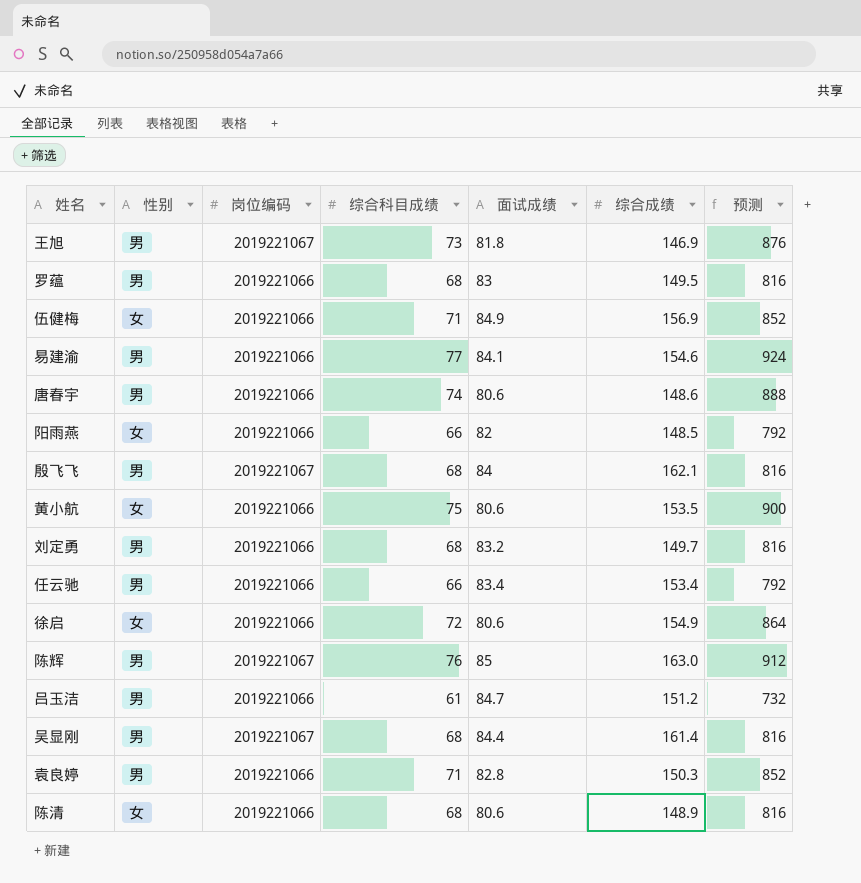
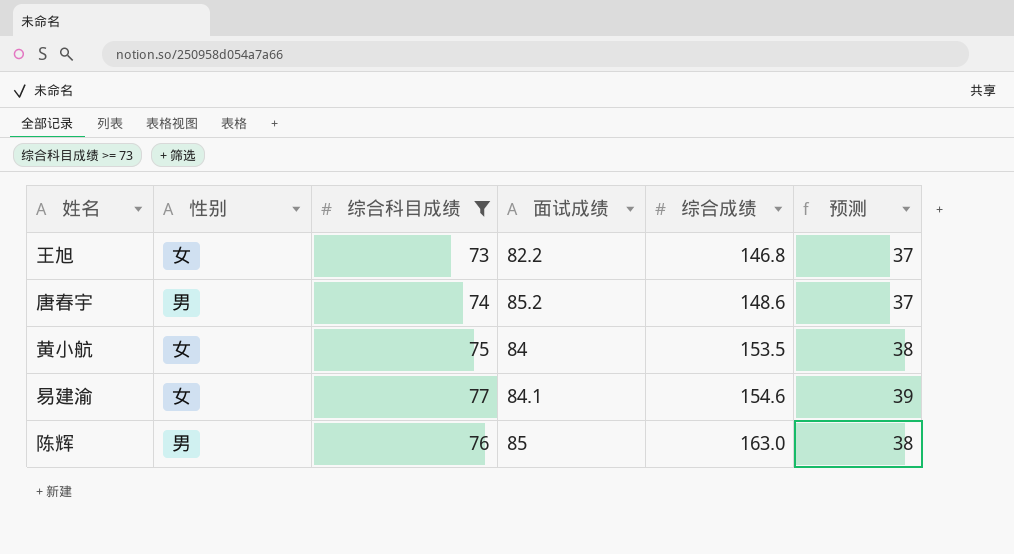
filter: none -> 综合科目成绩 >= 73
row order: none -> 综合成绩 ascending
column 岗位编码 | position: 3 -> none
column 预测 | formula: [综合科目成绩] * 12 -> [综合科目成绩] * 0.5
王旭 | 性别: 男 -> 女
王旭 | 面试成绩: 81.8 -> 82.2
王旭 | 综合成绩: 146.9 -> 146.8
唐春宇 | 面试成绩: 80.6 -> 85.2
黄小航 | 面试成绩: 80.6 -> 84
易建渝 | 性别: 男 -> 女

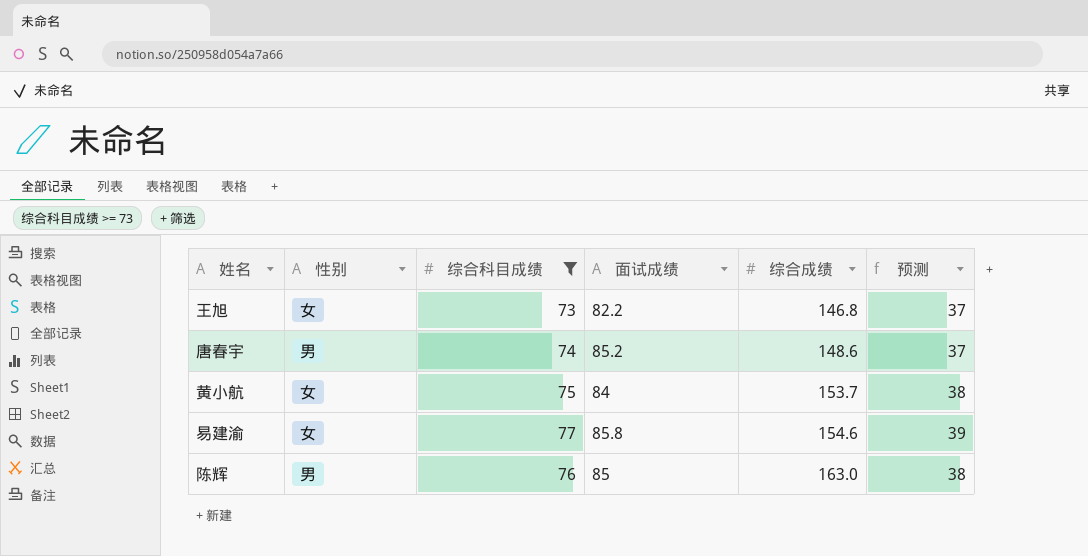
黄小航 | 综合成绩: 153.5 -> 153.7
易建渝 | 面试成绩: 84.1 -> 85.8

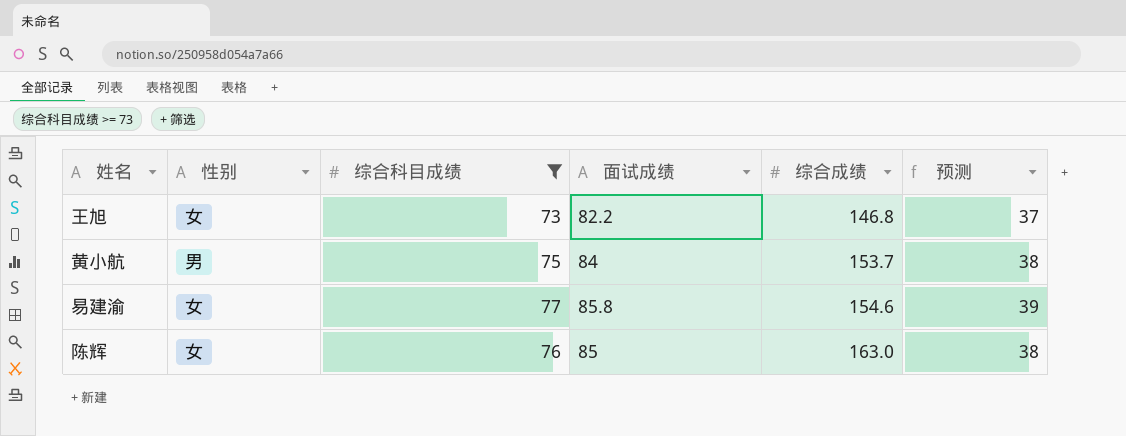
row 唐春宇: 男 | 74 | 85.2 | 148.6 | 37 -> none
黄小航 | 性别: 女 -> 男
陈辉 | 性别: 男 -> 女

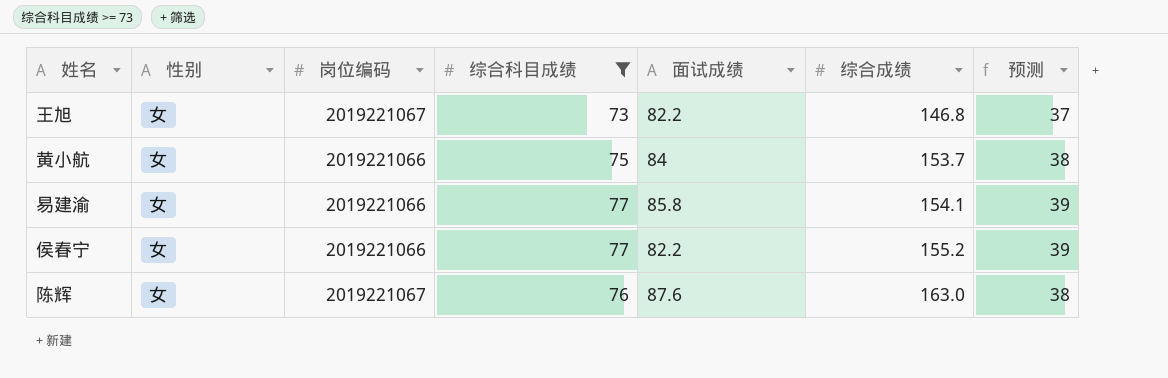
column 岗位编码 | position: none -> 3
黄小航 | 性别: 男 -> 女
易建渝 | 综合成绩: 154.6 -> 154.1
row 侯春宁: none -> 女 | 2019221066 | 77 | 82.2 | 155.2 | 39
陈辉 | 面试成绩: 85 -> 87.6

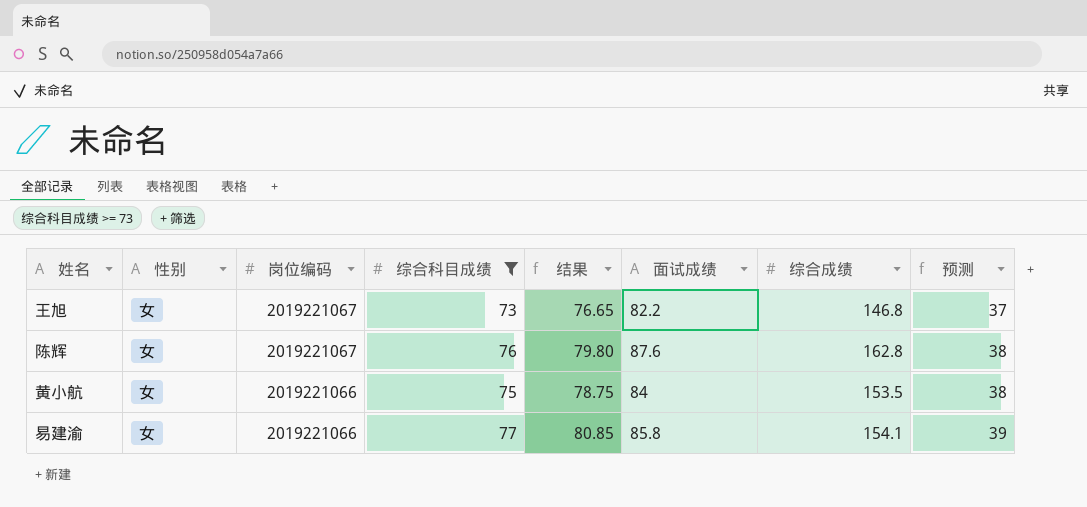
row order: 综合成绩 ascending -> 岗位编码 descending
column 结果 | formula: none -> [综合科目成绩] * 1.05
row 侯春宁: 女 | 2019221066 | 77 | 82.2 | 155.2 | 39 -> none
陈辉 | 综合成绩: 163.0 -> 162.8
黄小航 | 综合成绩: 153.7 -> 153.5

